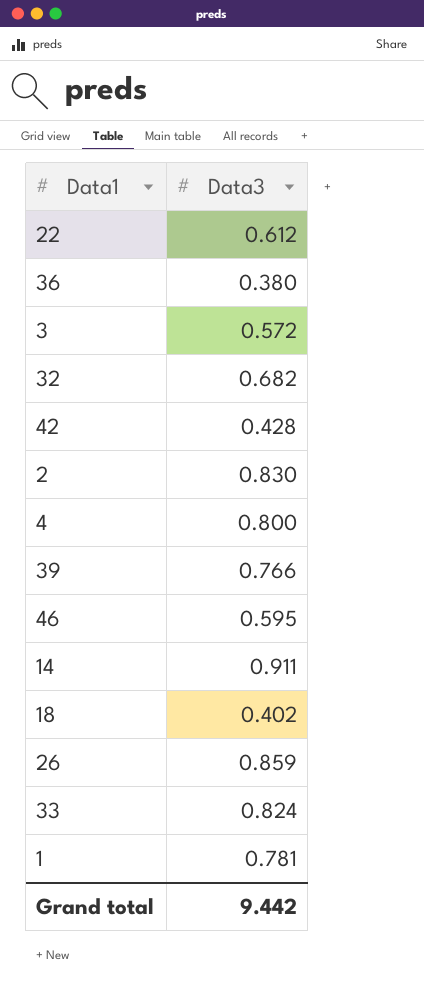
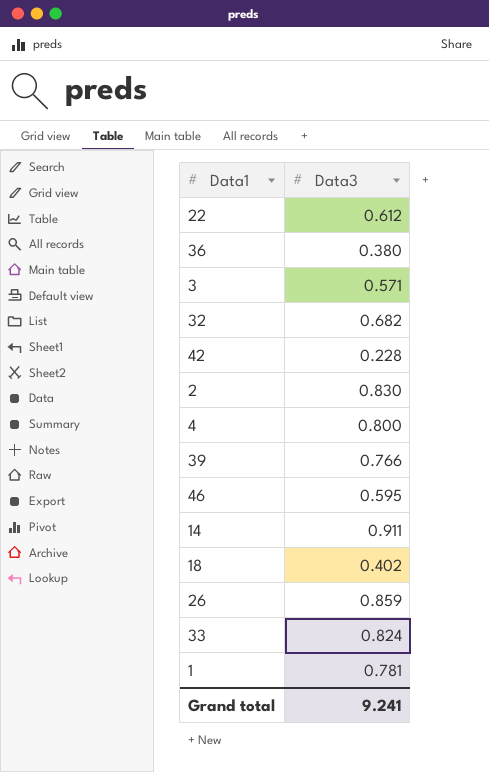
3 | Data3: 0.572 -> 0.571
42 | Data3: 0.428 -> 0.228
Grand total | Data3: 9.442 -> 9.241

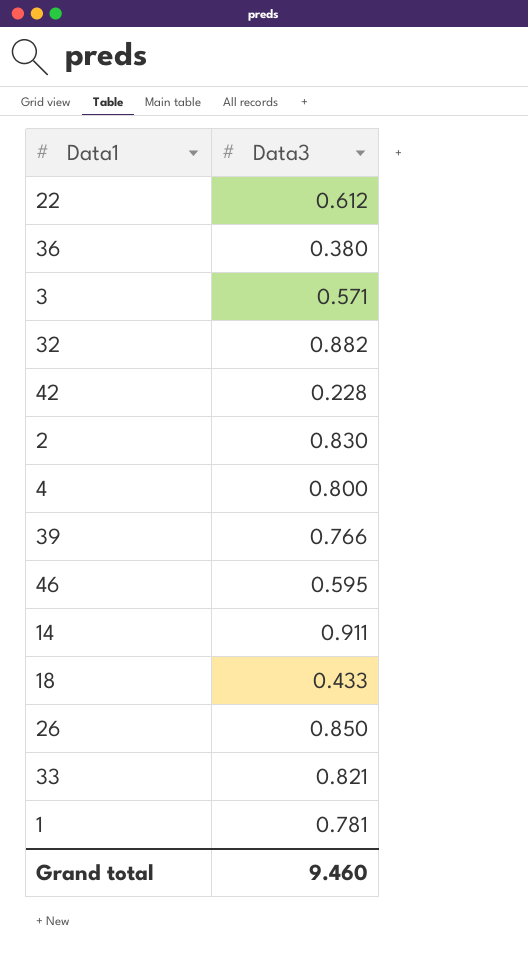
32 | Data3: 0.682 -> 0.882
18 | Data3: 0.402 -> 0.433
26 | Data3: 0.859 -> 0.850
33 | Data3: 0.824 -> 0.821
Grand total | Data3: 9.241 -> 9.460

